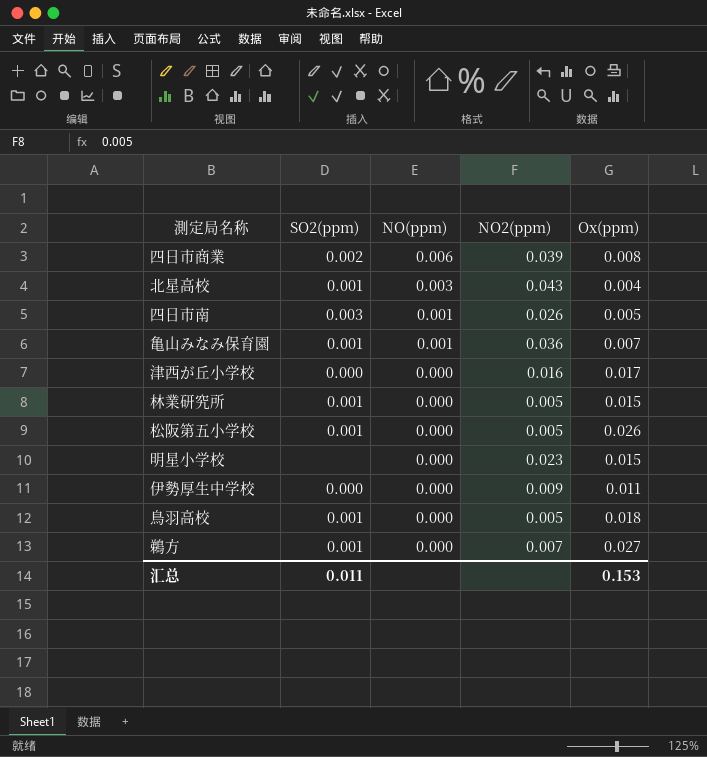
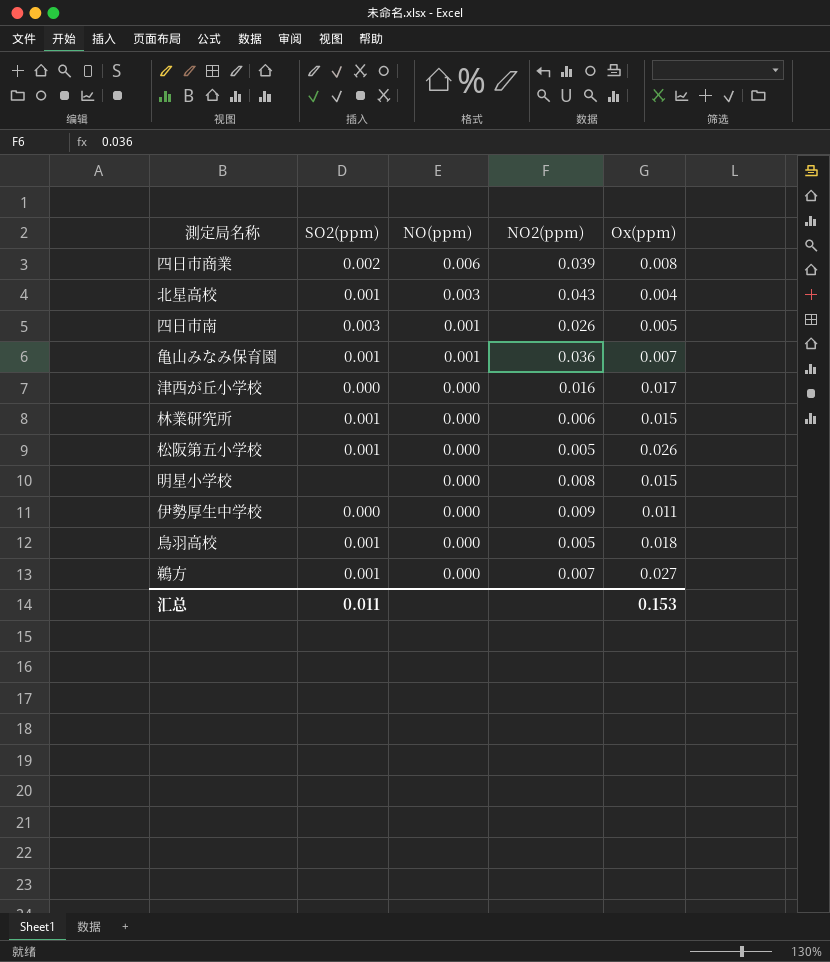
林業研究所 | NO2(ppm): 0.005 -> 0.006
明星小学校 | NO2(ppm): 0.023 -> 0.008

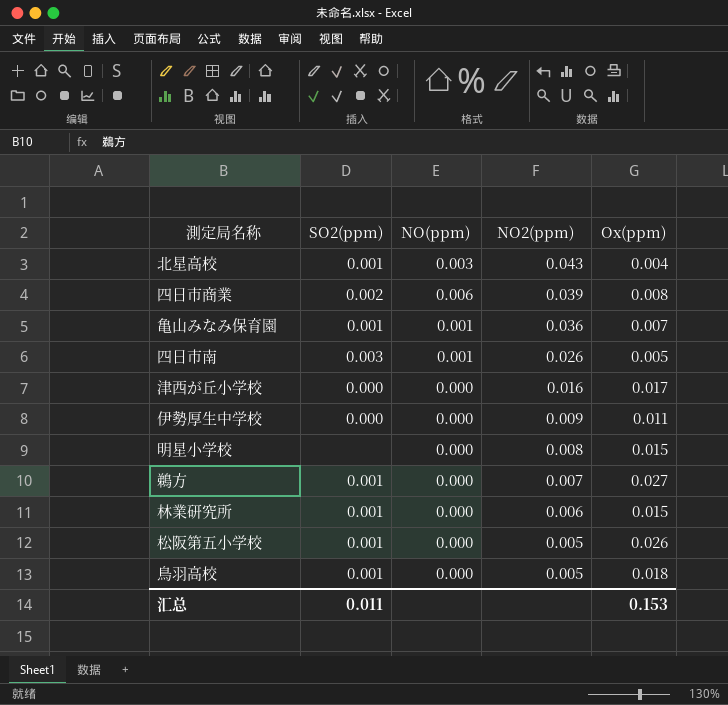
row order: NO(ppm) descending -> NO2(ppm) descending

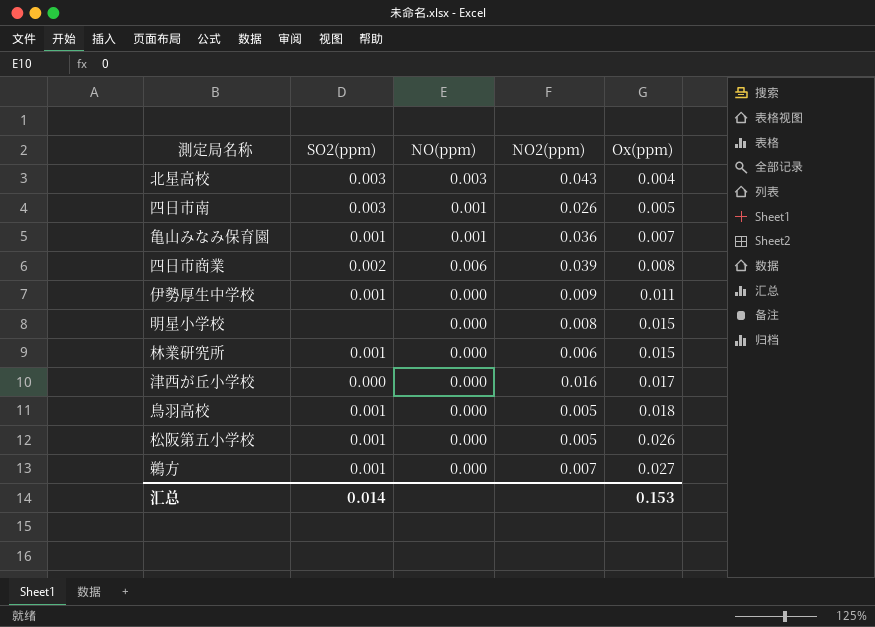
row order: NO2(ppm) descending -> Ox(ppm) ascending
北星高校 | SO2(ppm): 0.001 -> 0.003
伊勢厚生中学校 | SO2(ppm): 0.000 -> 0.001
汇总 | SO2(ppm): 0.011 -> 0.014

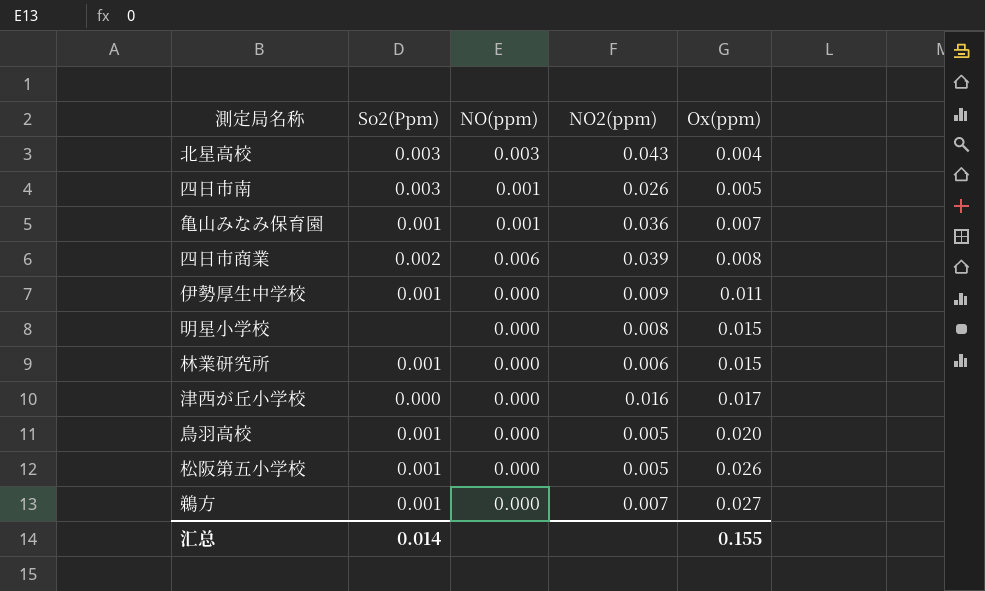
column name: SO2(ppm) -> So2(Ppm)
鳥羽高校 | Ox(ppm): 0.018 -> 0.020
汇总 | Ox(ppm): 0.153 -> 0.155

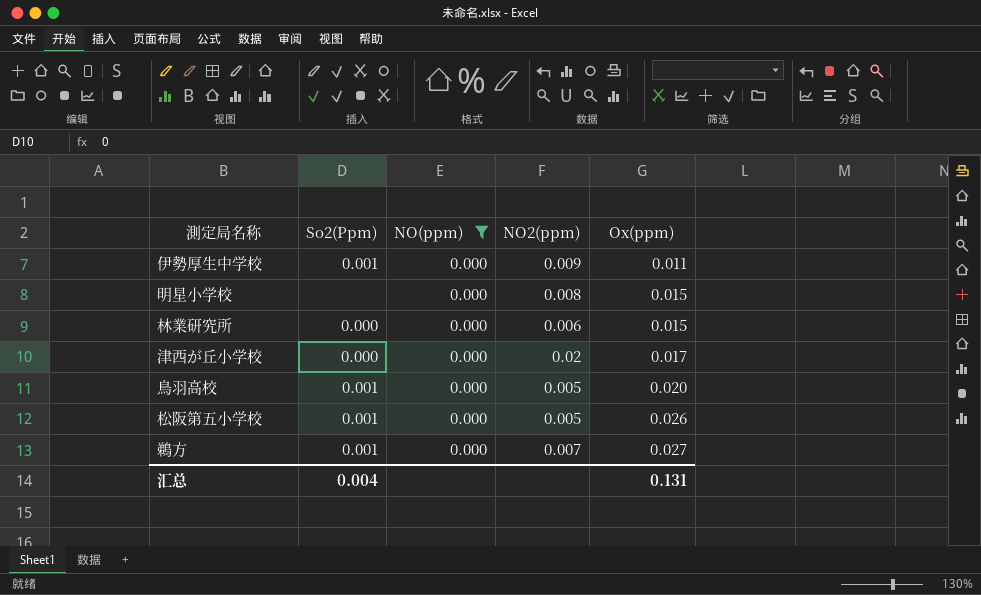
filter: none -> NO(ppm) = 0.000
林業研究所 | So2(Ppm): 0.001 -> 0.000
津西が丘小学校 | NO2(ppm): 0.016 -> 0.02
汇总 | So2(Ppm): 0.014 -> 0.004
汇总 | Ox(ppm): 0.155 -> 0.131

